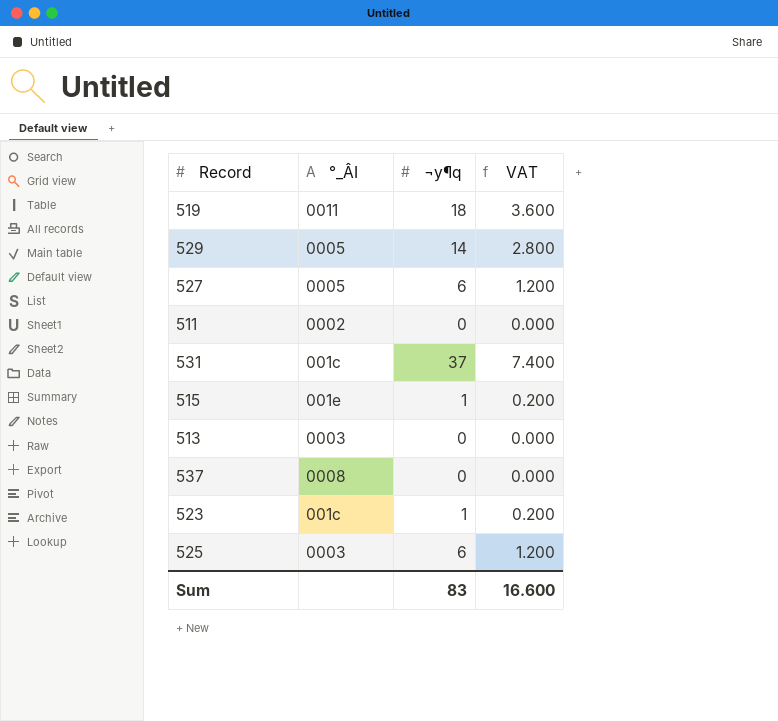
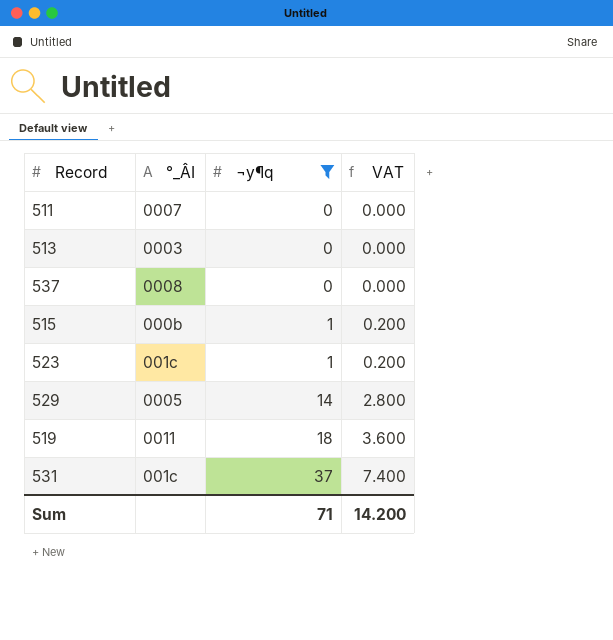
filter: none -> ¬y¶q != 6
row order: none -> ¬y¶q ascending
511 | °_ÂI: 0002 -> 0007
515 | °_ÂI: 001e -> 000b
Sum | ¬y¶q: 83 -> 71
Sum | VAT: 16.600 -> 14.200

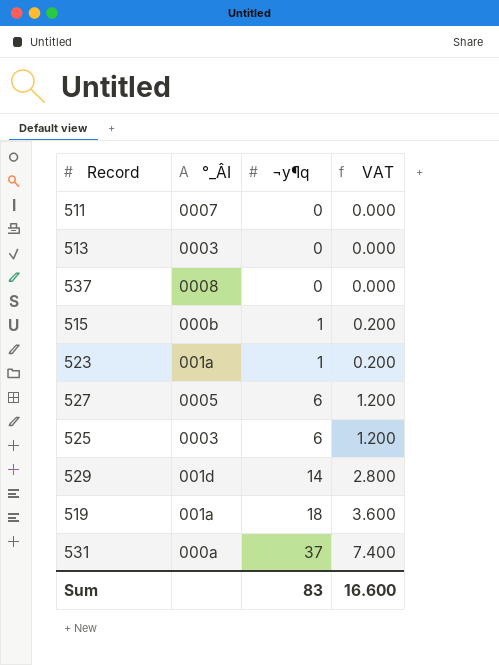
filter: ¬y¶q != 6 -> none
523 | °_ÂI: 001c -> 001a
529 | °_ÂI: 0005 -> 001d
519 | °_ÂI: 0011 -> 001a
531 | °_ÂI: 001c -> 000a
Sum | ¬y¶q: 71 -> 83
Sum | VAT: 14.200 -> 16.600

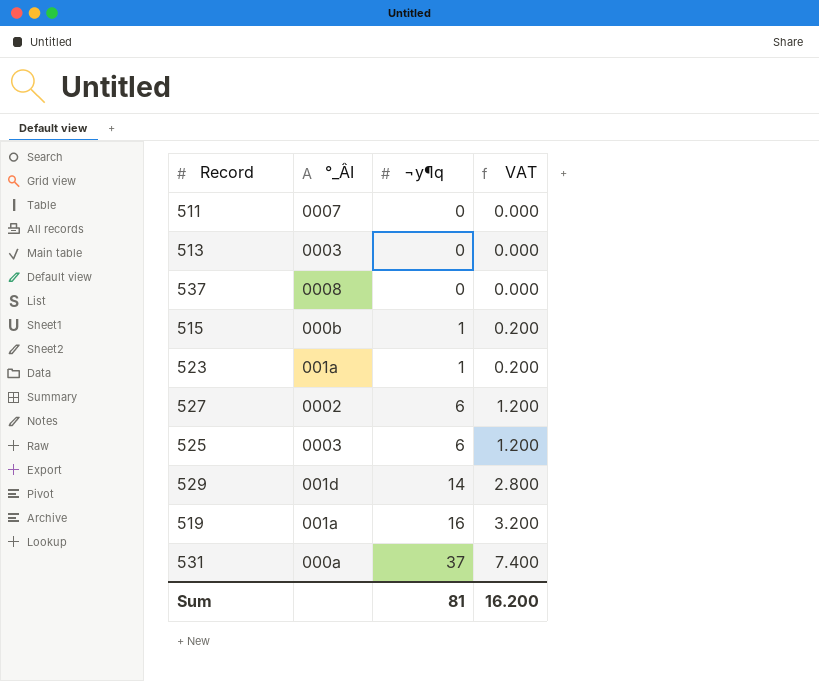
527 | °_ÂI: 0005 -> 0002
519 | ¬y¶q: 18 -> 16
519 | VAT: 3.600 -> 3.200
Sum | ¬y¶q: 83 -> 81
Sum | VAT: 16.600 -> 16.200

